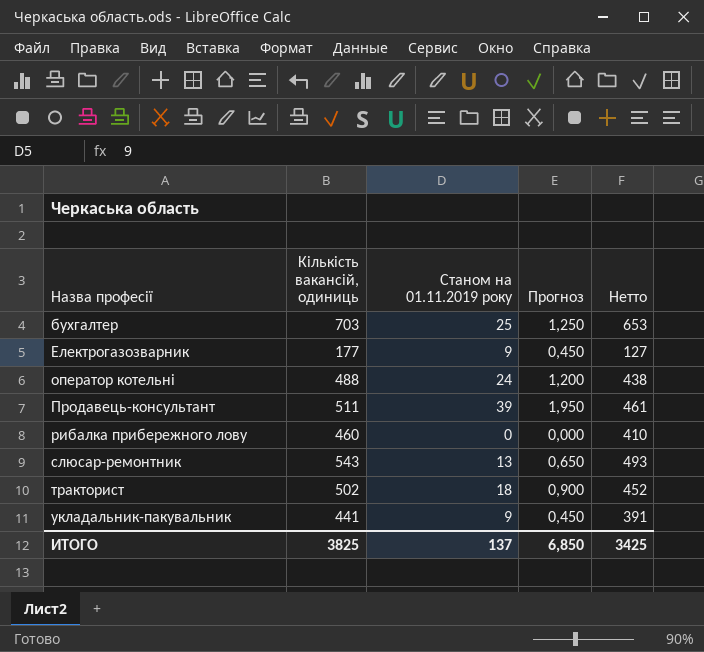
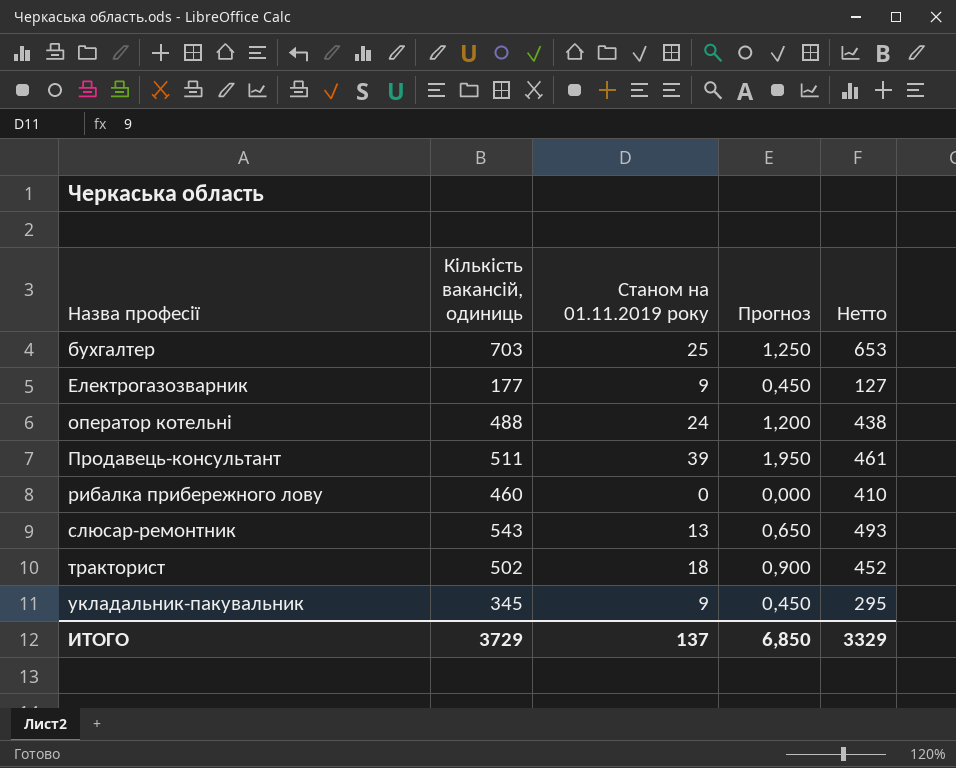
укладальник-пакувальник | Кількість вакансій, одиниць: 441 -> 345
укладальник-пакувальник | Нетто: 391 -> 295
ИТОГО | Кількість вакансій, одиниць: 3825 -> 3729
ИТОГО | Нетто: 3425 -> 3329

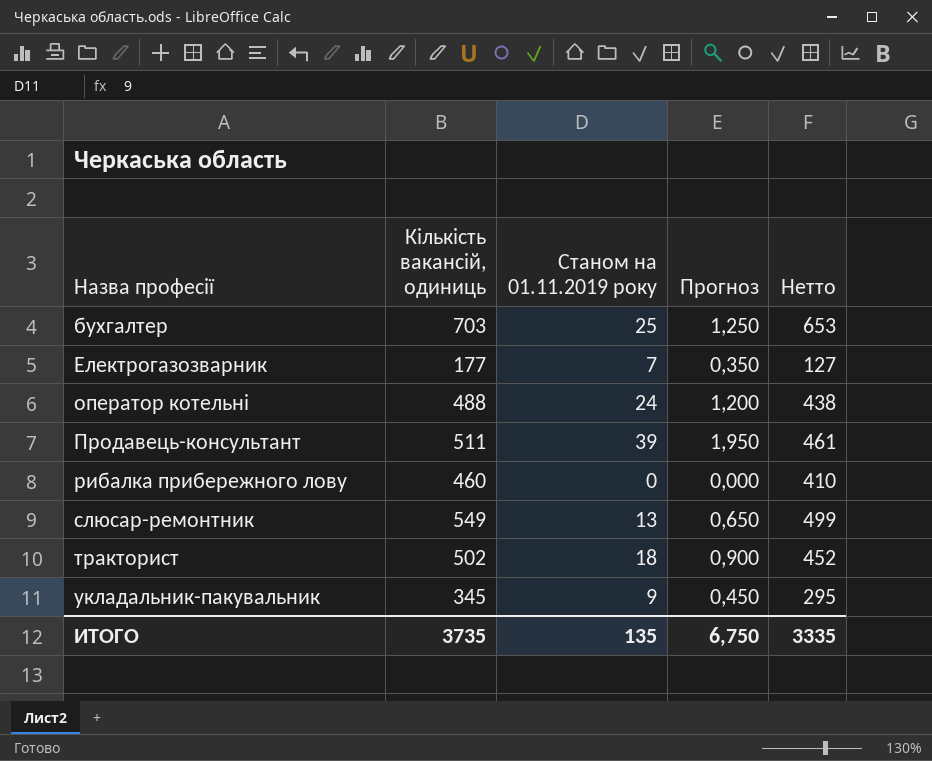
Електрогазозварник | Станом на 01.11.2019 року: 9 -> 7
Електрогазозварник | Прогноз: 0,450 -> 0,350
слюсар-ремонтник | Кількість вакансій, одиниць: 543 -> 549
слюсар-ремонтник | Нетто: 493 -> 499
ИТОГО | Кількість вакансій, одиниць: 3729 -> 3735
ИТОГО | Станом на 01.11.2019 року: 137 -> 135
ИТОГО | Прогноз: 6,850 -> 6,750
ИТОГО | Нетто: 3329 -> 3335

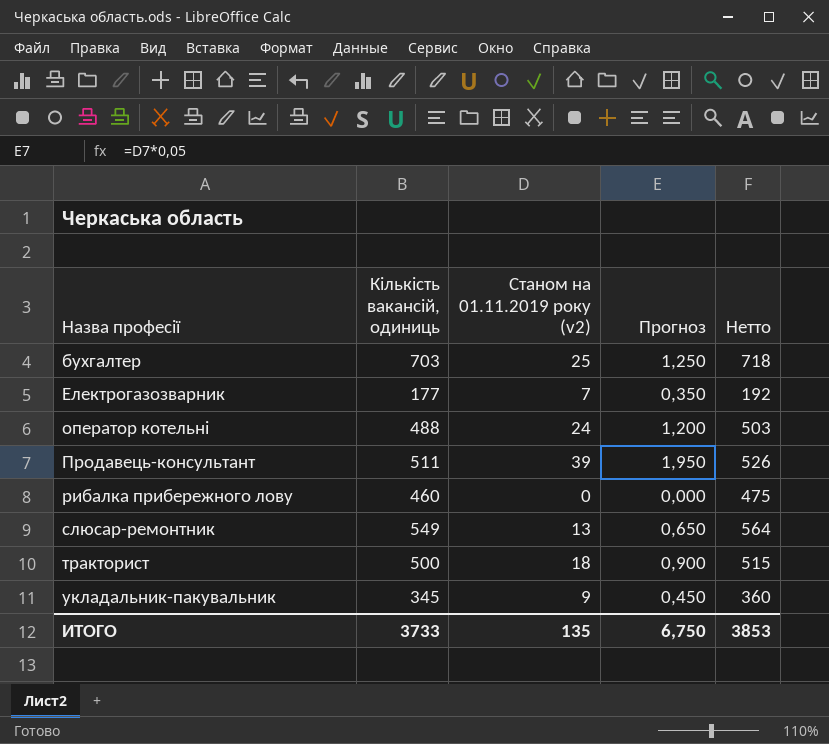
column name: Станом на 01.11.2019 року -> Станом на 01.11.2019 року (v2)
column Нетто | formula: [Кількість вакансій, одиниць] - 50 -> [Кількість вакансій, одиниць] + 15
тракторист | Кількість вакансій, одиниць: 502 -> 500
ИТОГО | Кількість вакансій, одиниць: 3735 -> 3733
ИТОГО | Нетто: 3335 -> 3853

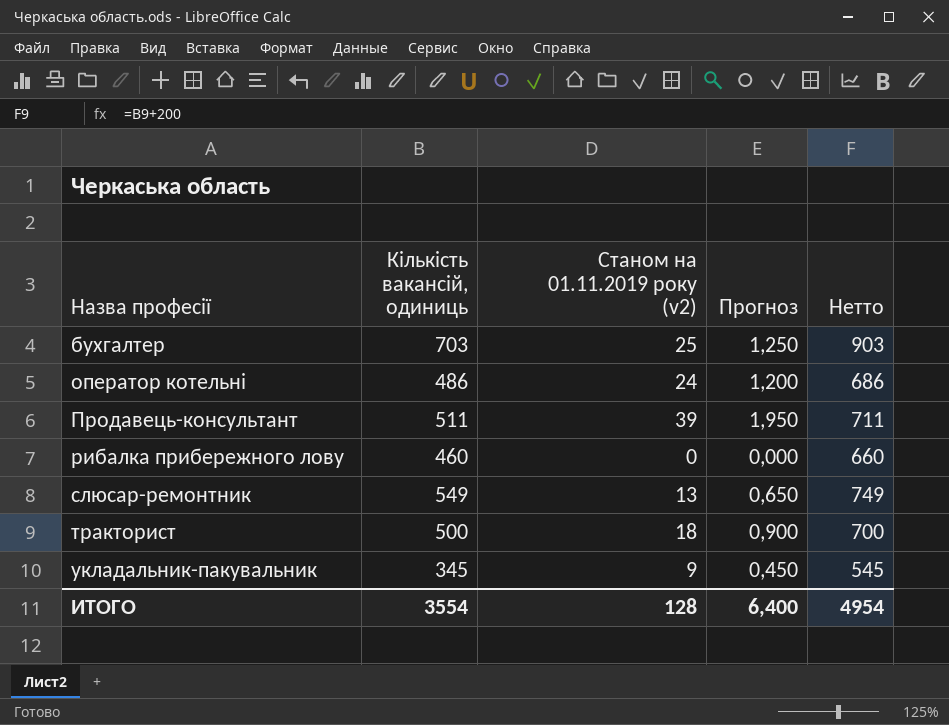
column Нетто | formula: [Кількість вакансій, одиниць] + 15 -> [Кількість вакансій, одиниць] + 200
row Електрогазозварник: 177 | 7 | 0,350 | 192 -> none
оператор котельні | Кількість вакансій, одиниць: 488 -> 486
ИТОГО | Кількість вакансій, одиниць: 3733 -> 3554
ИТОГО | Станом на 01.11.2019 року (v2): 135 -> 128
ИТОГО | Прогноз: 6,750 -> 6,400
ИТОГО | Нетто: 3853 -> 4954

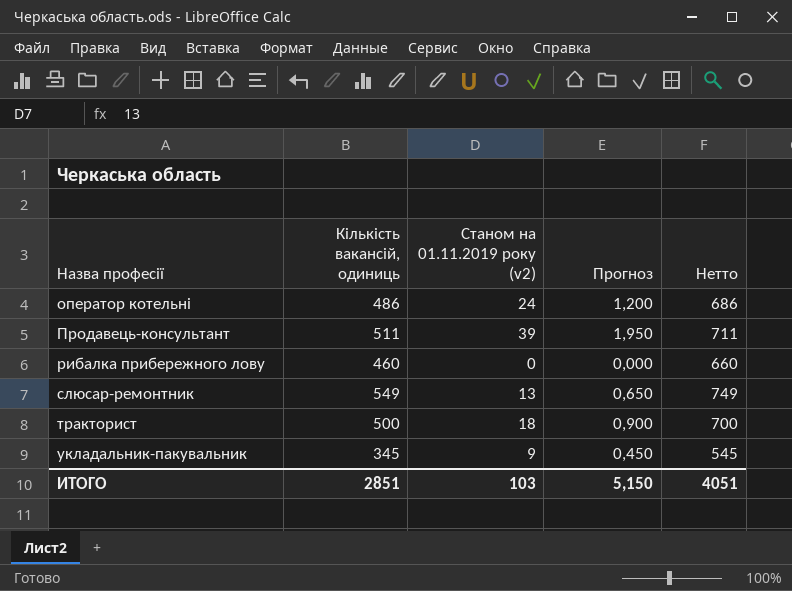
row бухгалтер: 703 | 25 | 1,250 | 903 -> none
ИТОГО | Кількість вакансій, одиниць: 3554 -> 2851
ИТОГО | Станом на 01.11.2019 року (v2): 128 -> 103
ИТОГО | Прогноз: 6,400 -> 5,150
ИТОГО | Нетто: 4954 -> 4051

